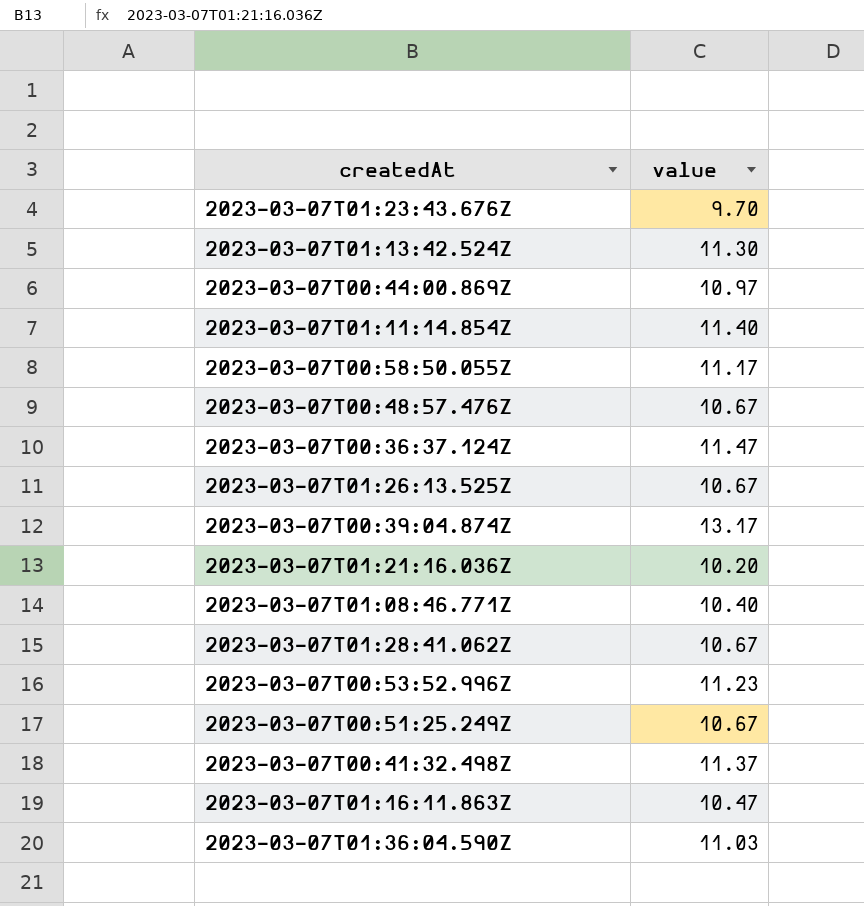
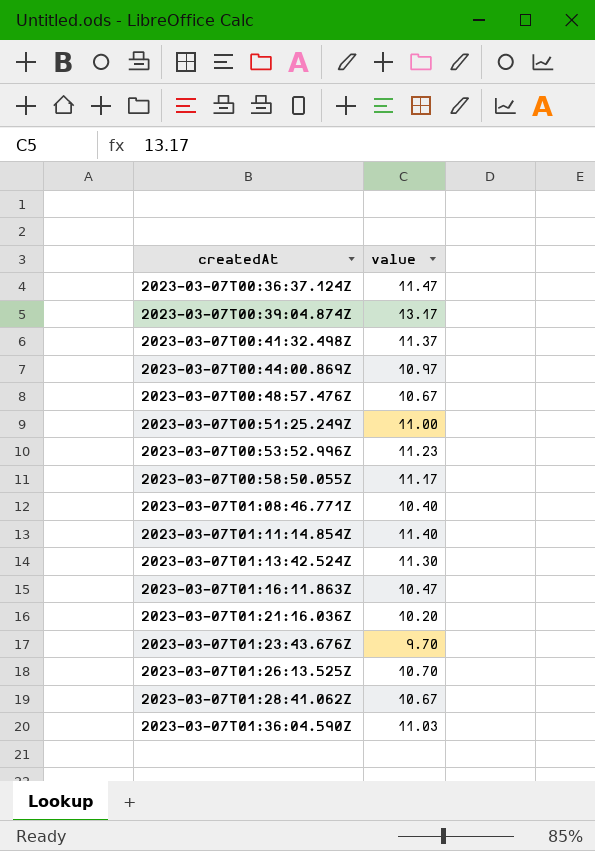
row order: none -> createdAt ascending
2023-03-07T00:51:25.249Z | value: 10.67 -> 11.00
2023-03-07T01:26:13.525Z | value: 10.67 -> 10.70

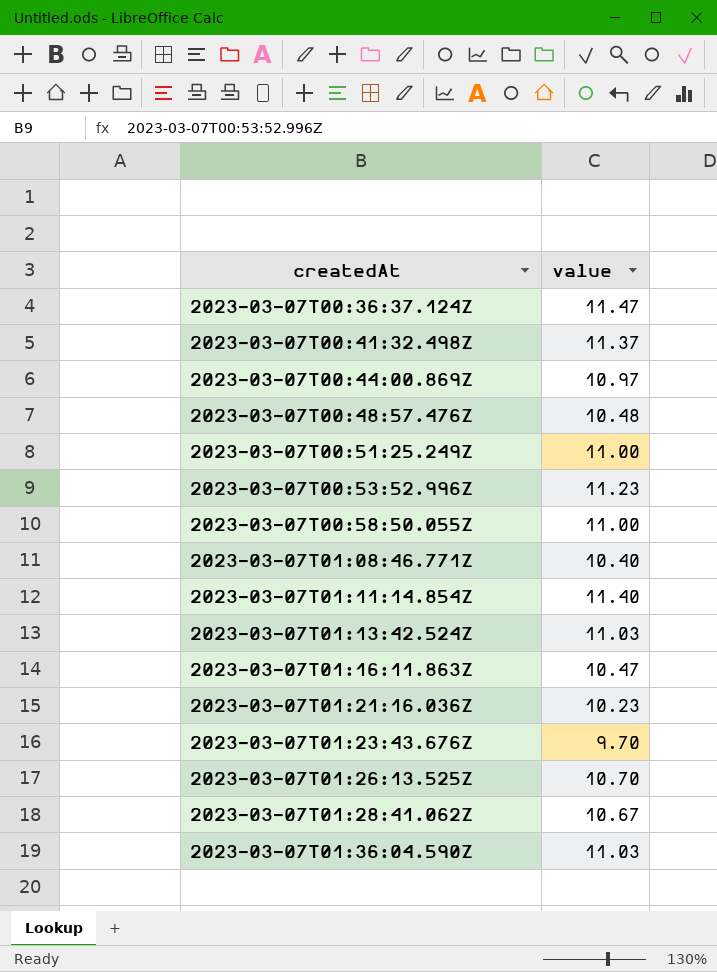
row 2023-03-07T00:39:04.874Z: 13.17 -> none
2023-03-07T00:48:57.476Z | value: 10.67 -> 10.48
2023-03-07T00:58:50.055Z | value: 11.17 -> 11.00
2023-03-07T01:13:42.524Z | value: 11.30 -> 11.03
2023-03-07T01:21:16.036Z | value: 10.20 -> 10.23

